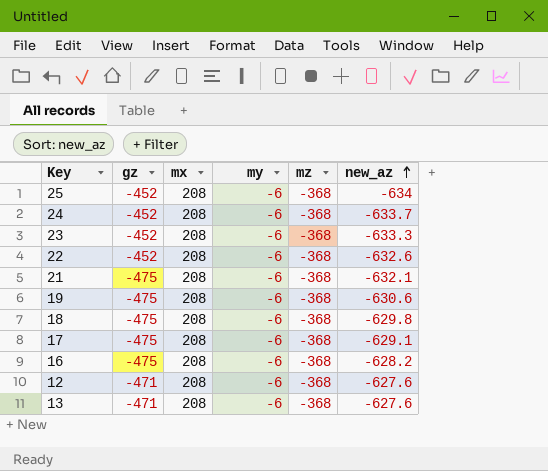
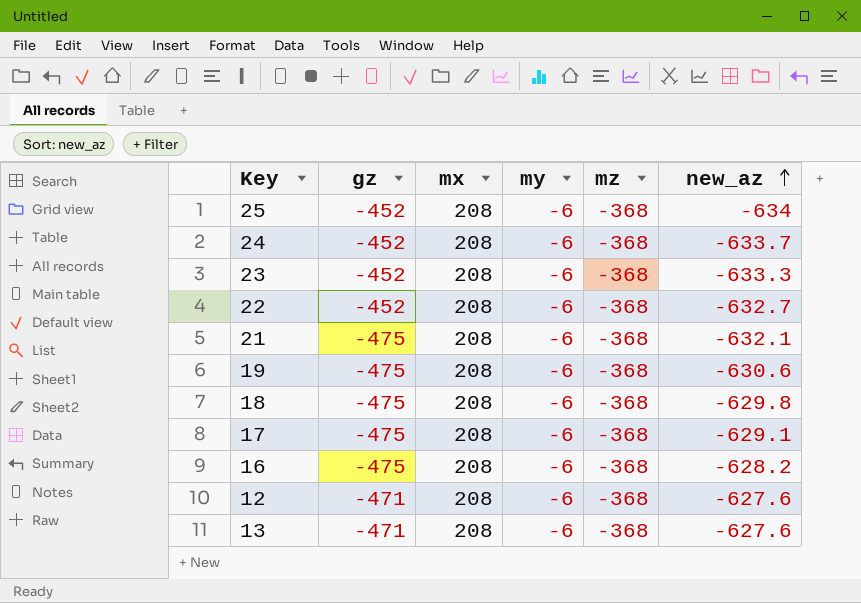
22 | new_az: -632.6 -> -632.7

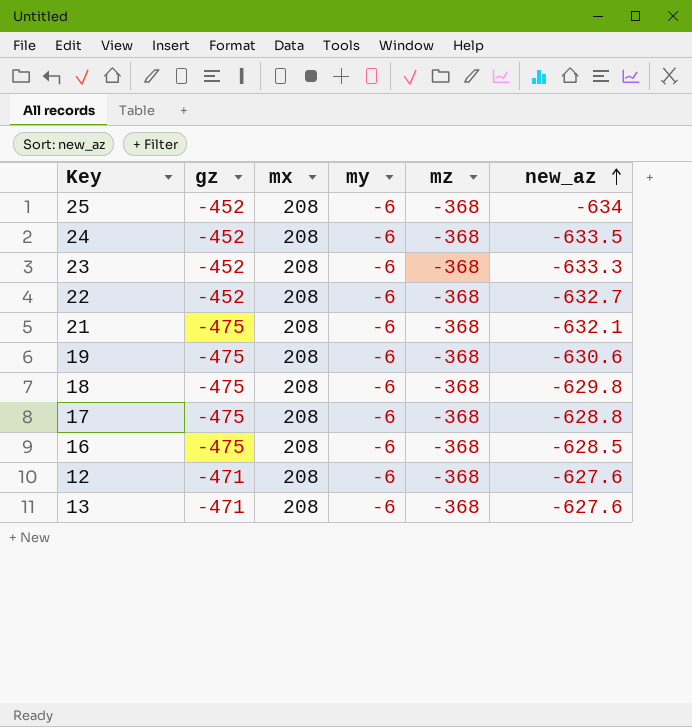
24 | new_az: -633.7 -> -633.5
17 | new_az: -629.1 -> -628.8
16 | new_az: -628.2 -> -628.5

